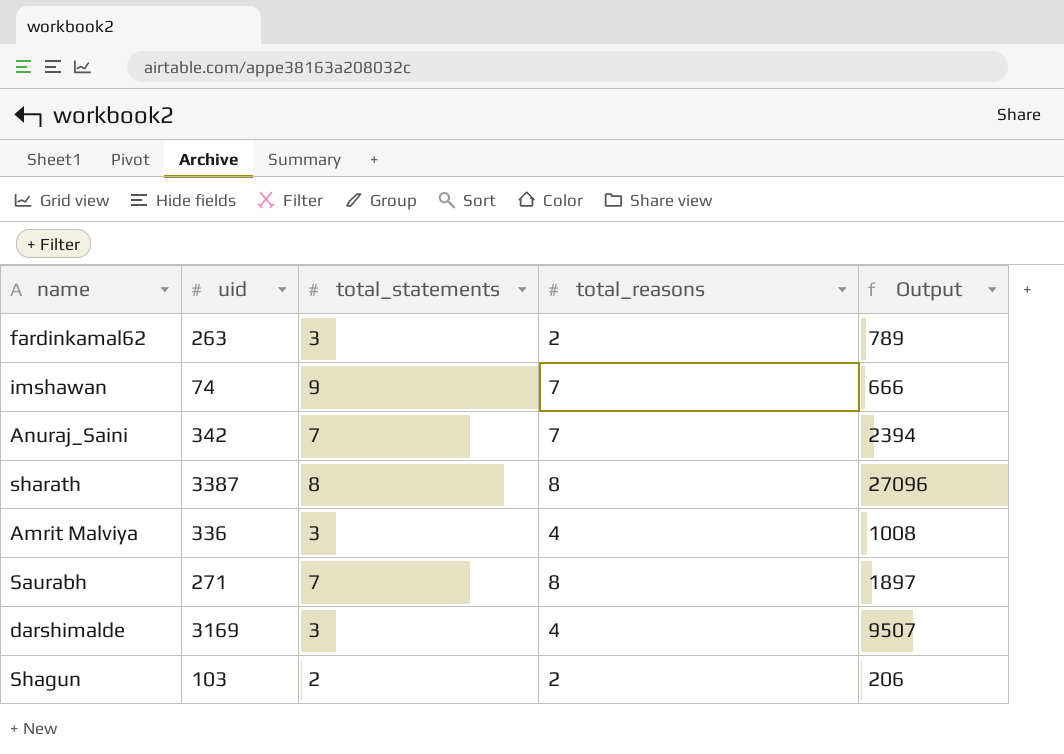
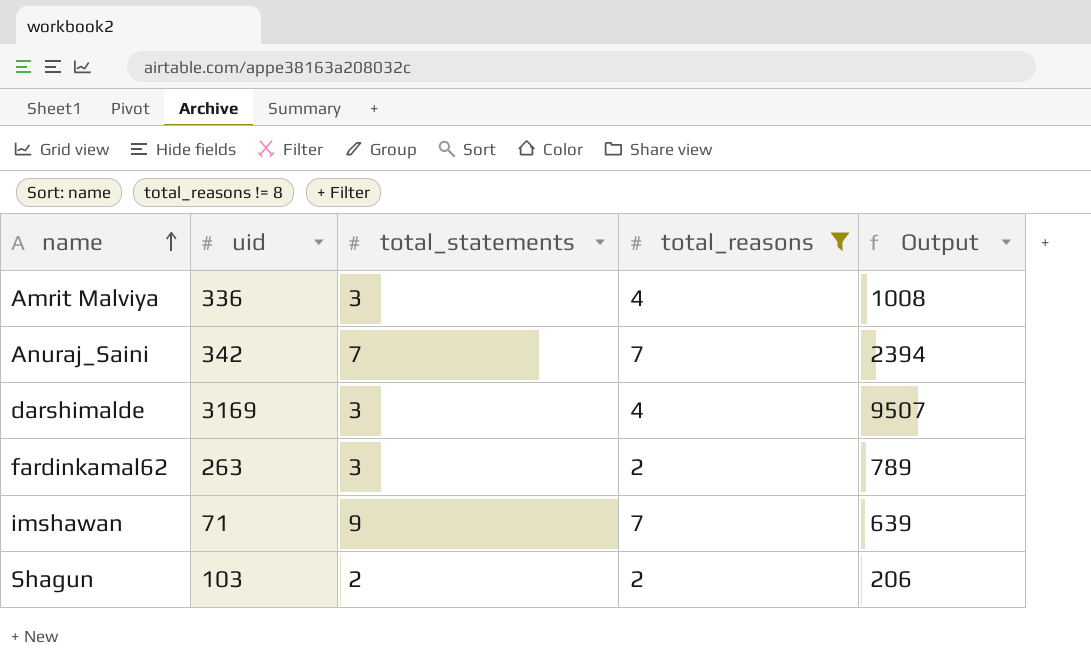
filter: none -> total_reasons != 8
row order: none -> name ascending
imshawan | uid: 74 -> 71
imshawan | Output: 666 -> 639

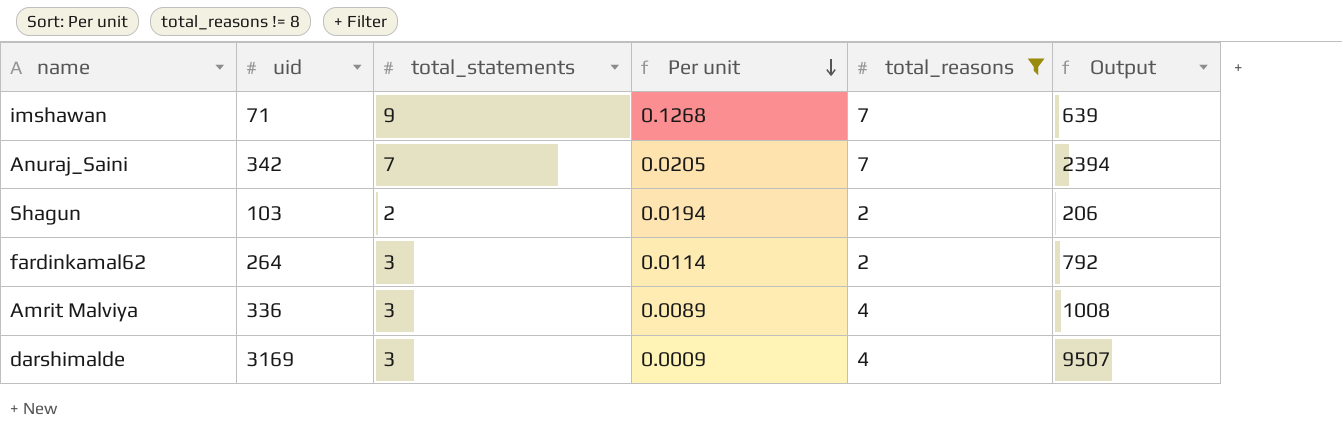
row order: name ascending -> Per unit descending
column Per unit | formula: none -> [total_statements] / [uid]
fardinkamal62 | uid: 263 -> 264
fardinkamal62 | Output: 789 -> 792

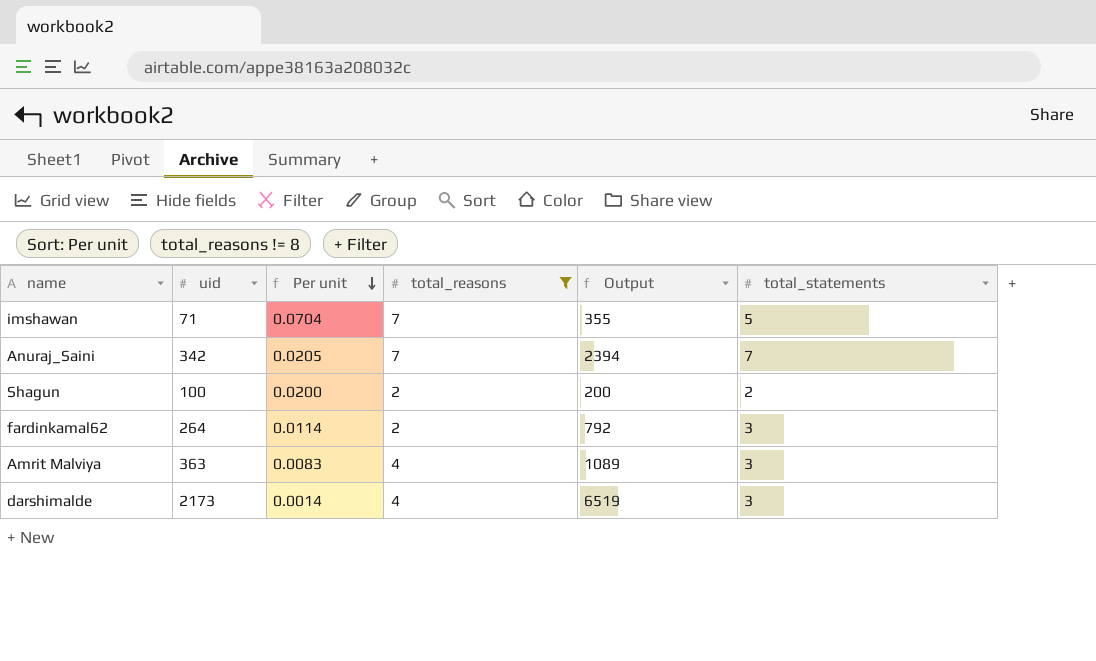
column total_statements | position: 3 -> 6
imshawan | Per unit: 0.1268 -> 0.0704
imshawan | Output: 639 -> 355
imshawan | total_statements: 9 -> 5
Shagun | uid: 103 -> 100
Shagun | Per unit: 0.0194 -> 0.0200
Shagun | Output: 206 -> 200
Amrit Malviya | uid: 336 -> 363
Amrit Malviya | Per unit: 0.0089 -> 0.0083
Amrit Malviya | Output: 1008 -> 1089
darshimalde | uid: 3169 -> 2173
darshimalde | Per unit: 0.0009 -> 0.0014
darshimalde | Output: 9507 -> 6519

